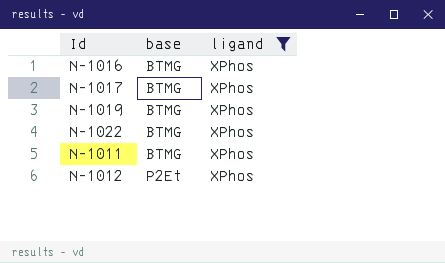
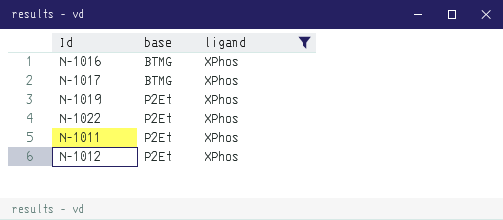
N-1019 | base: BTMG -> P2Et
N-1022 | base: BTMG -> P2Et
N-1011 | base: BTMG -> P2Et

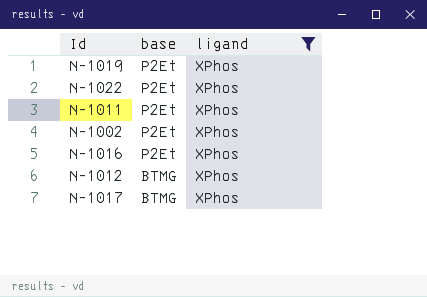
row order: base ascending -> base descending
row N-1002: none -> P2Et | XPhos
N-1016 | base: BTMG -> P2Et
N-1012 | base: P2Et -> BTMG

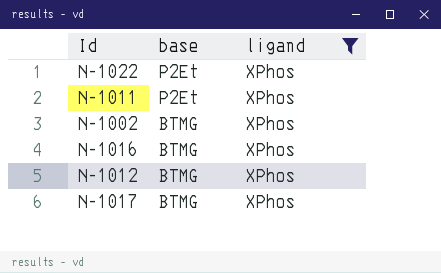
row N-1019: P2Et | XPhos -> none
N-1002 | base: P2Et -> BTMG
N-1016 | base: P2Et -> BTMG

